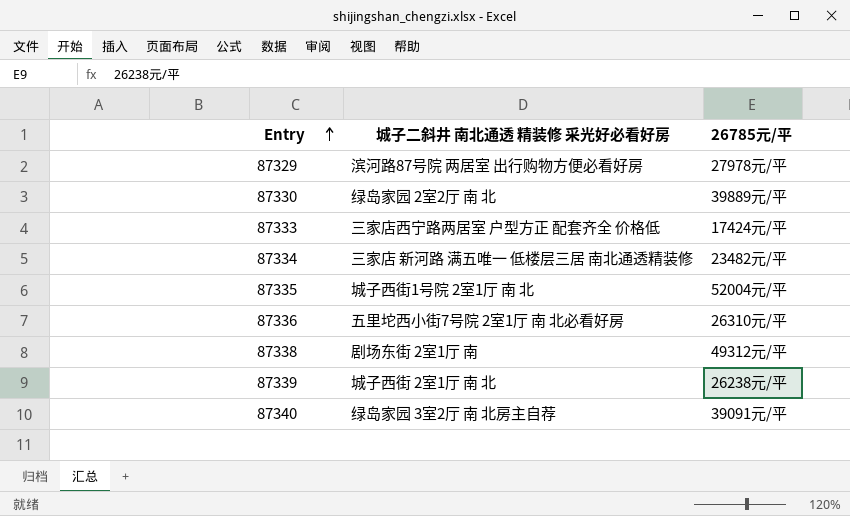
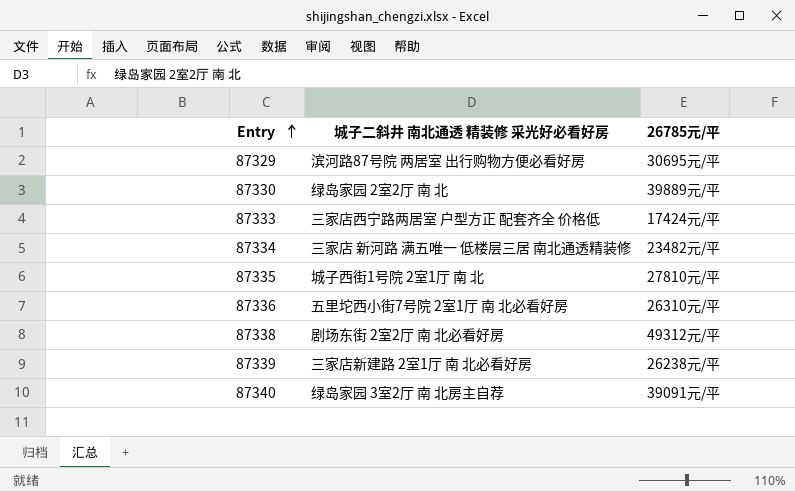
87329 | 26785元/平: 27978元/平 -> 30695元/平
87335 | 26785元/平: 52004元/平 -> 27810元/平
87338 | 城子二斜井 南北通透 精装修 采光好必看好房: 剧场东街 2室1厅 南 -> 剧场东街 2室2厅 南 北必看好房
87339 | 城子二斜井 南北通透 精装修 采光好必看好房: 城子西街 2室1厅 南 北 -> 三家店新建路 2室1厅 南 北必看好房

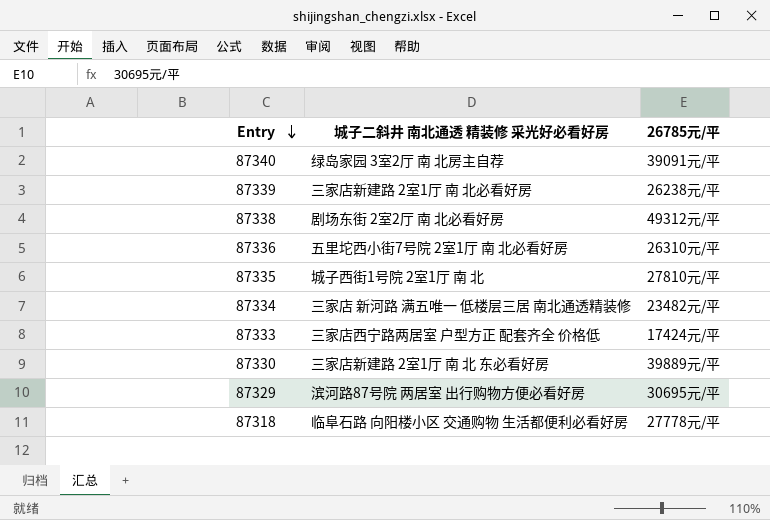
row order: Entry ascending -> Entry descending
87330 | 城子二斜井 南北通透 精装修 采光好必看好房: 绿岛家园 2室2厅 南 北 -> 三家店新建路 2室1厅 南 北 东必看好房
row 87318: none -> 临阜石路 向阳楼小区 交通购物 生活都便利必看好房 | 27778元/平

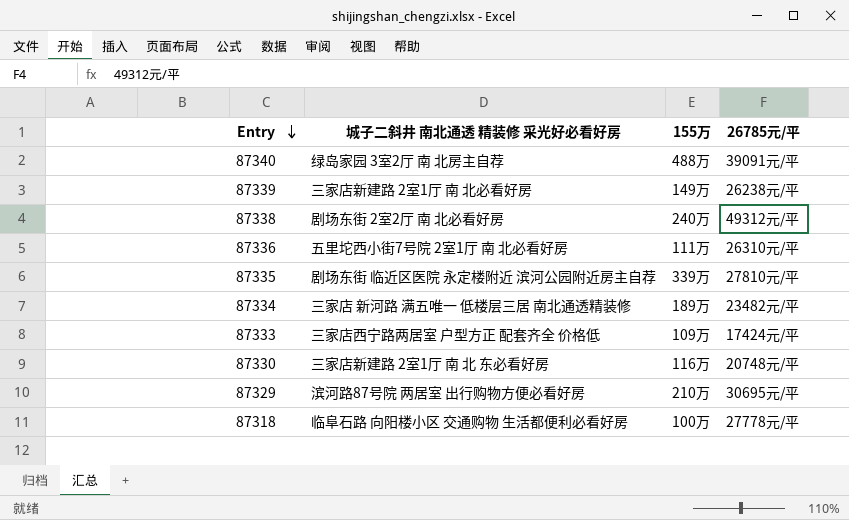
column 155万 | position: none -> 3
87335 | 城子二斜井 南北通透 精装修 采光好必看好房: 城子西街1号院 2室1厅 南 北 -> 剧场东街 临近区医院 永定楼附近 滨河公园附近房主自荐
87330 | 26785元/平: 39889元/平 -> 20748元/平

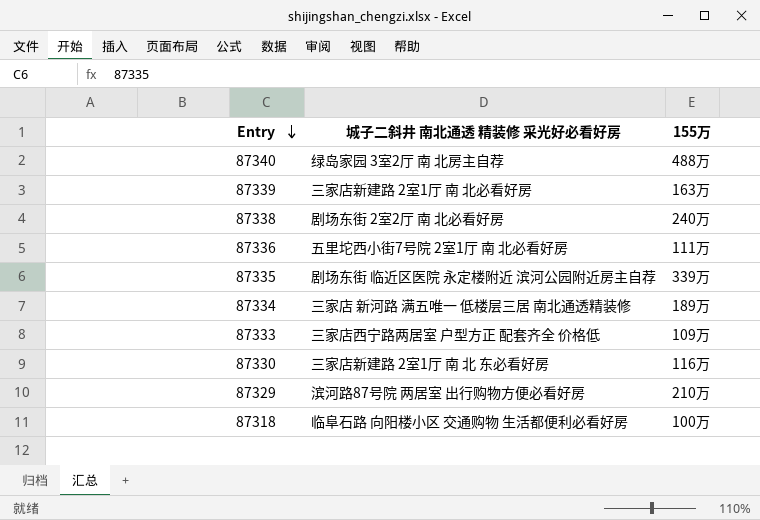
column 26785元/平 | position: 4 -> none
87339 | 155万: 149万 -> 163万

